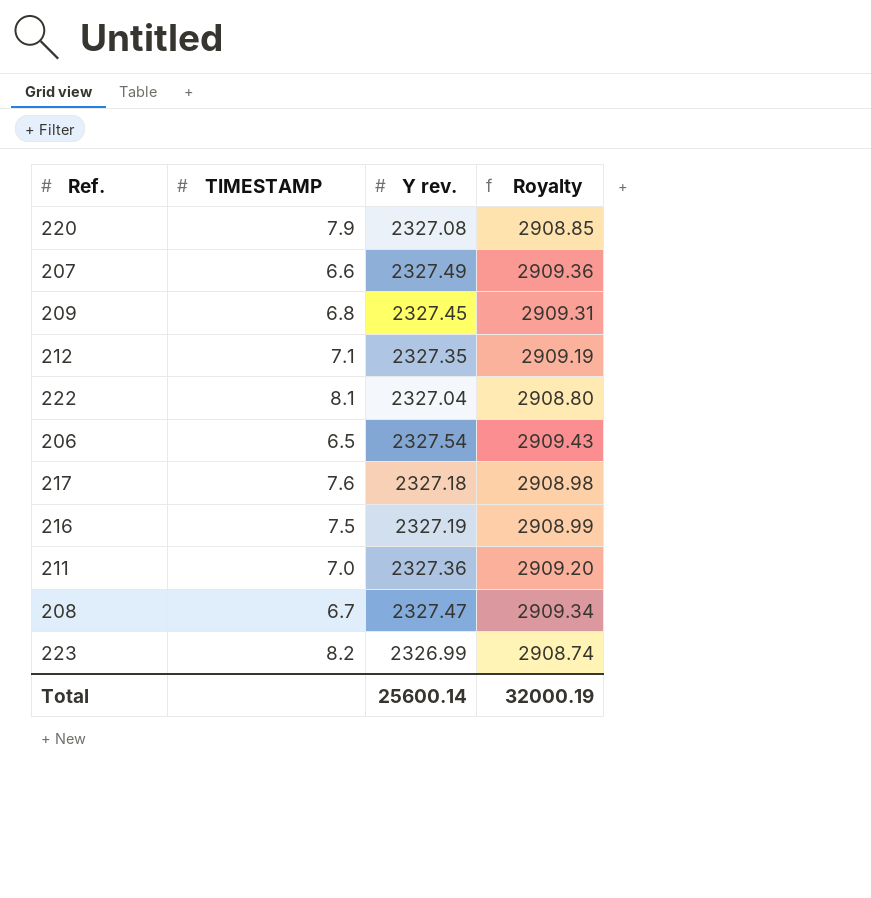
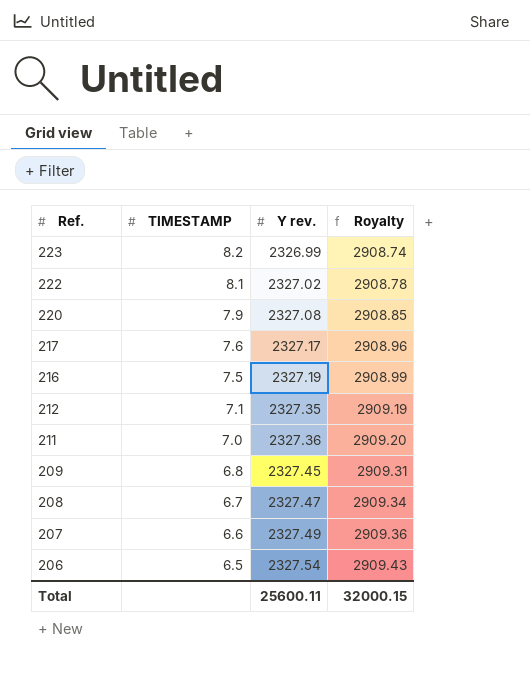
row order: none -> Ref. descending
222 | Y rev.: 2327.04 -> 2327.02
222 | Royalty: 2908.80 -> 2908.78
217 | Y rev.: 2327.18 -> 2327.17
217 | Royalty: 2908.98 -> 2908.96
Total | Y rev.: 25600.14 -> 25600.11
Total | Royalty: 32000.19 -> 32000.15

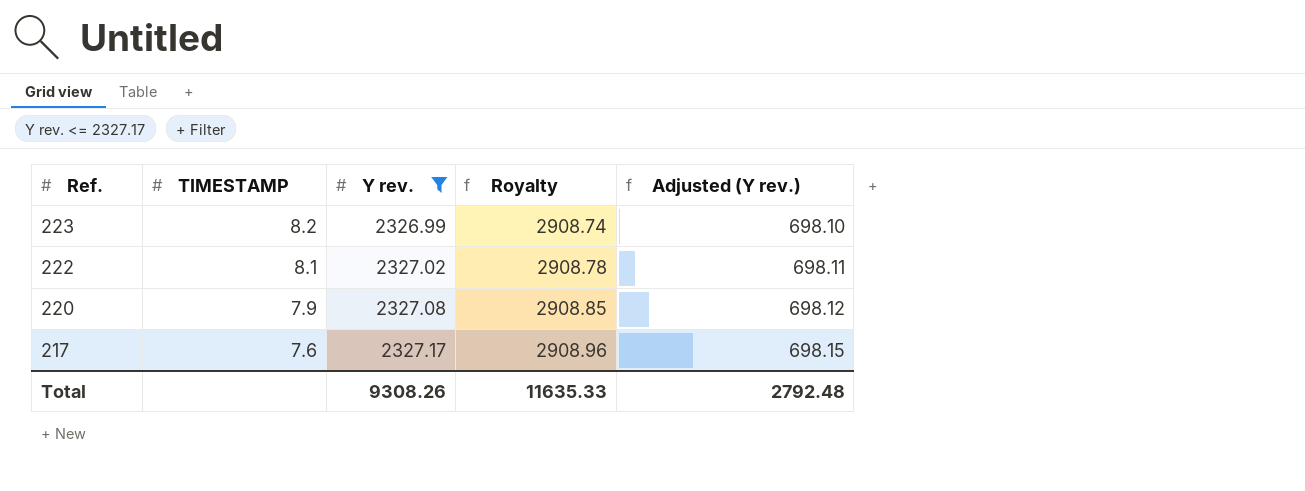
filter: none -> Y rev. <= 2327.17
column Adjusted (Y rev.) | formula: none -> [Y rev.] * 0.3
Total | Y rev.: 25600.11 -> 9308.26
Total | Royalty: 32000.15 -> 11635.33

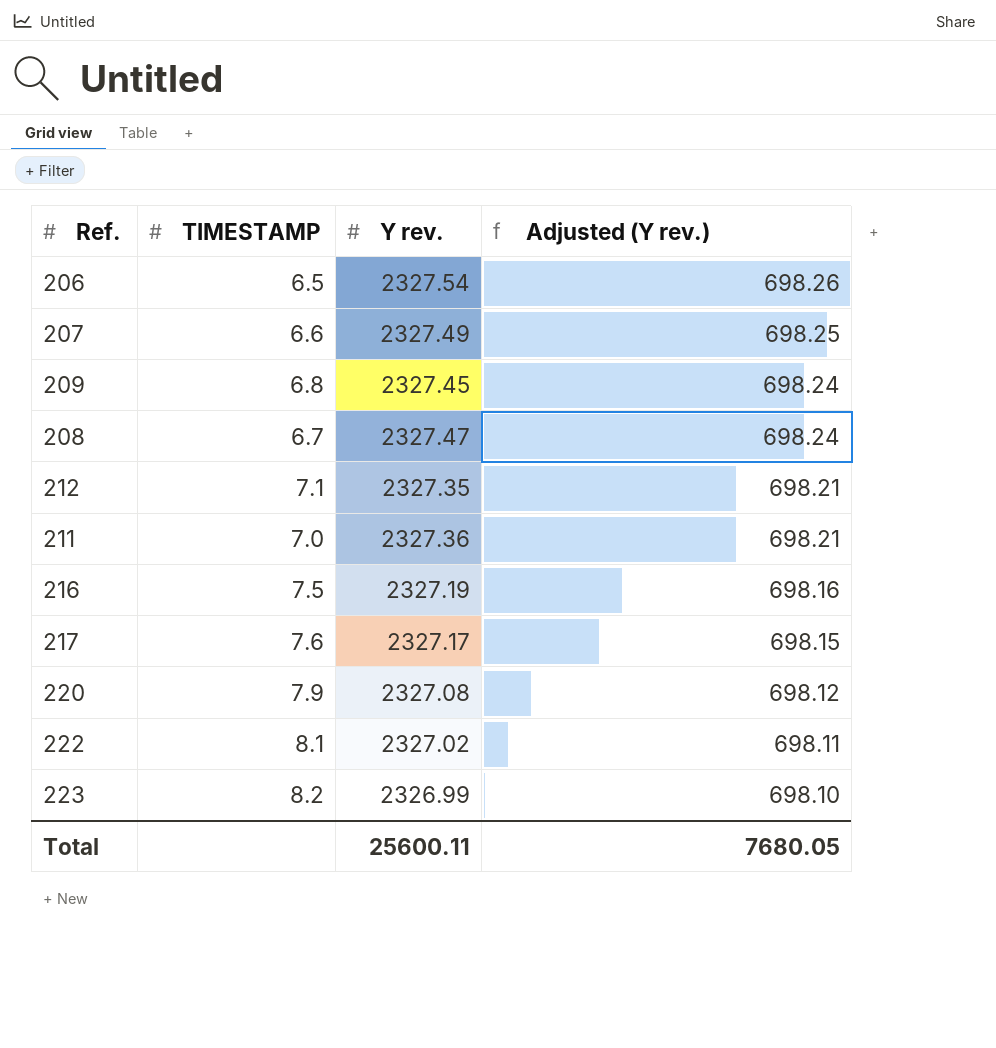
filter: Y rev. <= 2327.17 -> none
row order: Ref. descending -> Adjusted (Y rev.) descending
column Royalty | formula: [Y rev.] * 1.25 -> none
Total | Y rev.: 9308.26 -> 25600.11
Total | Adjusted (Y rev.): 2792.48 -> 7680.05

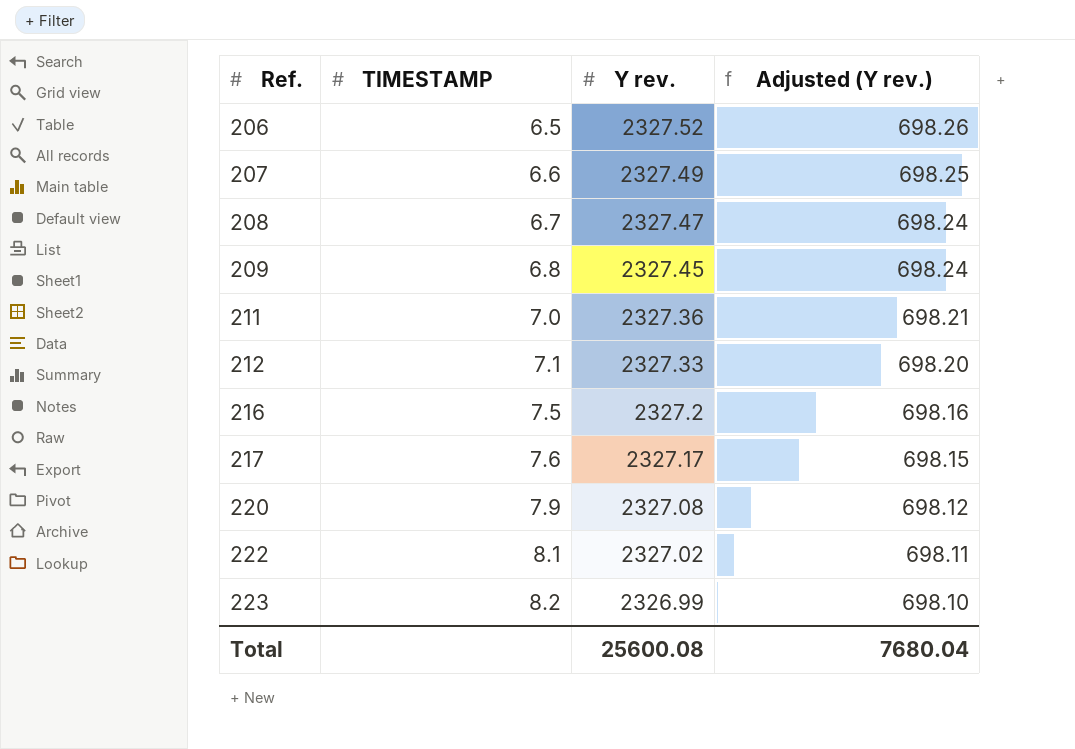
row order: Adjusted (Y rev.) descending -> Ref. ascending
206 | Y rev.: 2327.54 -> 2327.52
212 | Y rev.: 2327.35 -> 2327.33
212 | Adjusted (Y rev.): 698.21 -> 698.20
216 | Y rev.: 2327.19 -> 2327.2
Total | Y rev.: 25600.11 -> 25600.08
Total | Adjusted (Y rev.): 7680.05 -> 7680.04

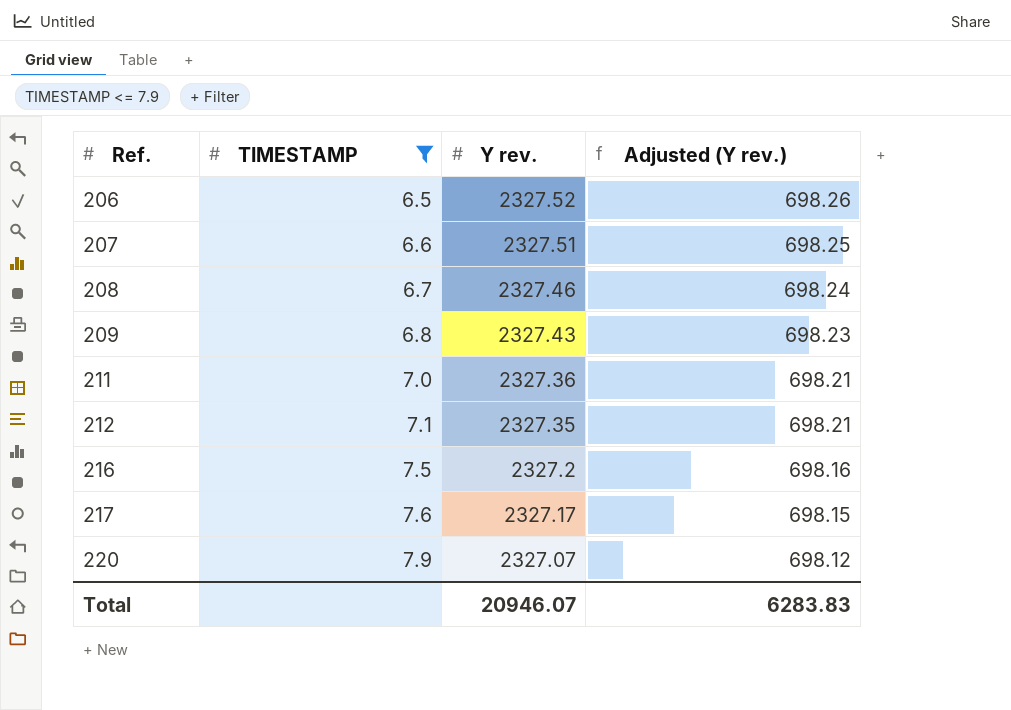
filter: none -> TIMESTAMP <= 7.9
207 | Y rev.: 2327.49 -> 2327.51
208 | Y rev.: 2327.47 -> 2327.46
209 | Y rev.: 2327.45 -> 2327.43
209 | Adjusted (Y rev.): 698.24 -> 698.23
212 | Y rev.: 2327.33 -> 2327.35
212 | Adjusted (Y rev.): 698.20 -> 698.21
220 | Y rev.: 2327.08 -> 2327.07
Total | Y rev.: 25600.08 -> 20946.07
Total | Adjusted (Y rev.): 7680.04 -> 6283.83

